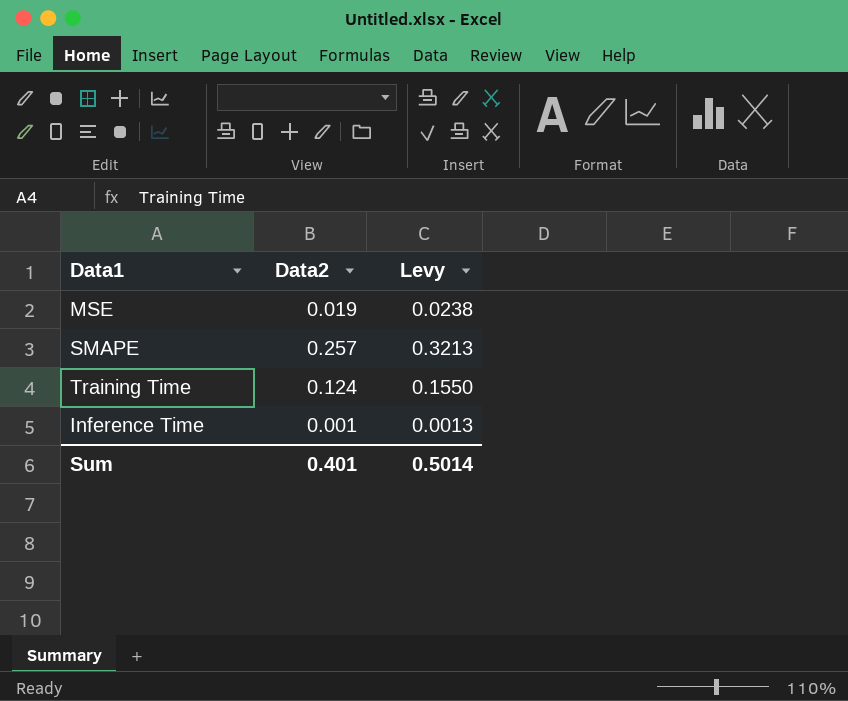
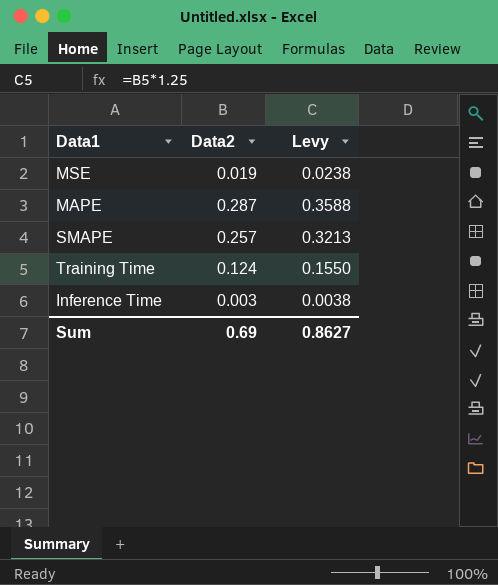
row MAPE: none -> 0.287 | 0.3588
Inference Time | Data2: 0.001 -> 0.003
Inference Time | Levy: 0.0013 -> 0.0038
Sum | Data2: 0.401 -> 0.69
Sum | Levy: 0.5014 -> 0.8627

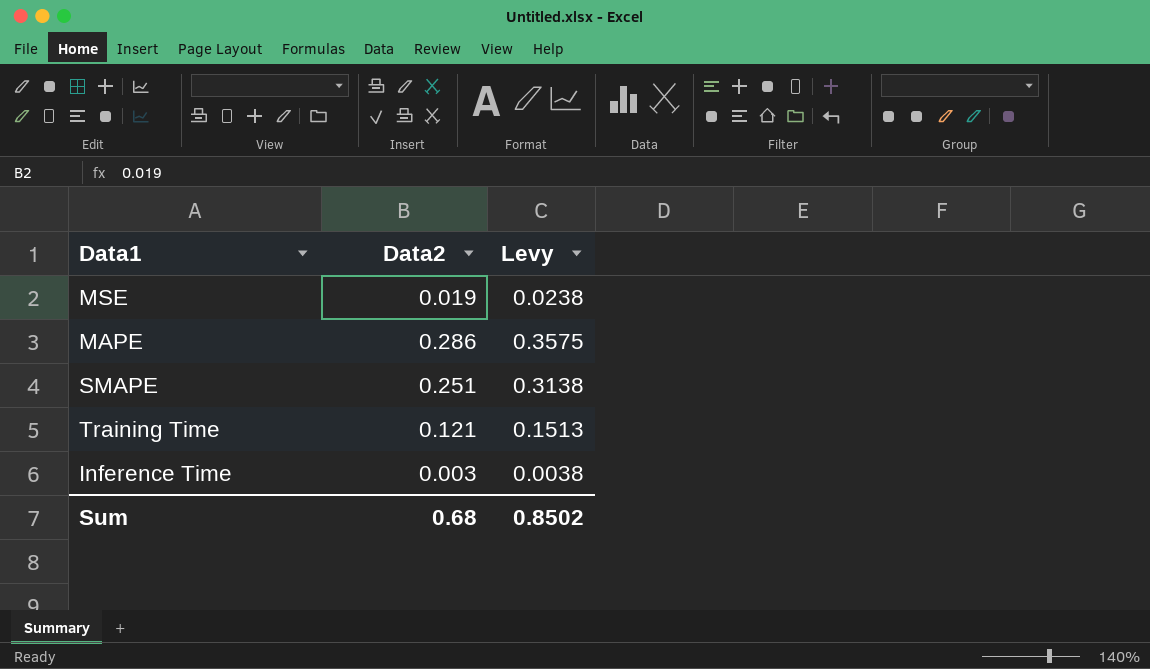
MAPE | Data2: 0.287 -> 0.286
MAPE | Levy: 0.3588 -> 0.3575
SMAPE | Data2: 0.257 -> 0.251
SMAPE | Levy: 0.3213 -> 0.3138
Training Time | Data2: 0.124 -> 0.121
Training Time | Levy: 0.1550 -> 0.1513
Sum | Data2: 0.69 -> 0.68
Sum | Levy: 0.8627 -> 0.8502

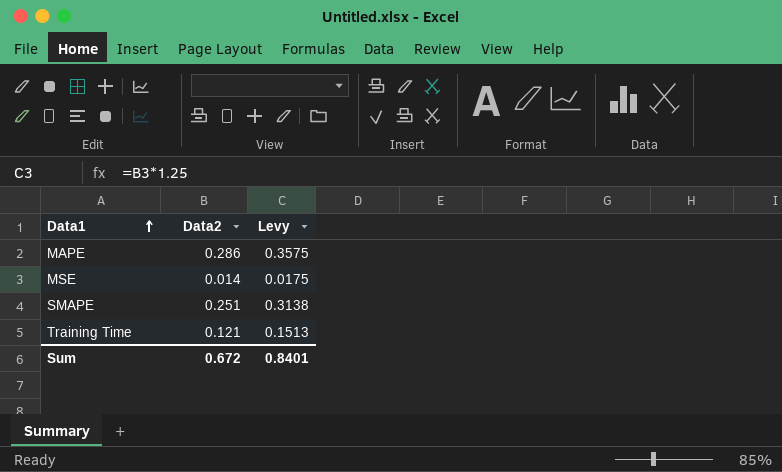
row order: none -> Data1 ascending
row Inference Time: 0.003 | 0.0038 -> none
MSE | Data2: 0.019 -> 0.014
MSE | Levy: 0.0238 -> 0.0175
Sum | Data2: 0.68 -> 0.672
Sum | Levy: 0.8502 -> 0.8401

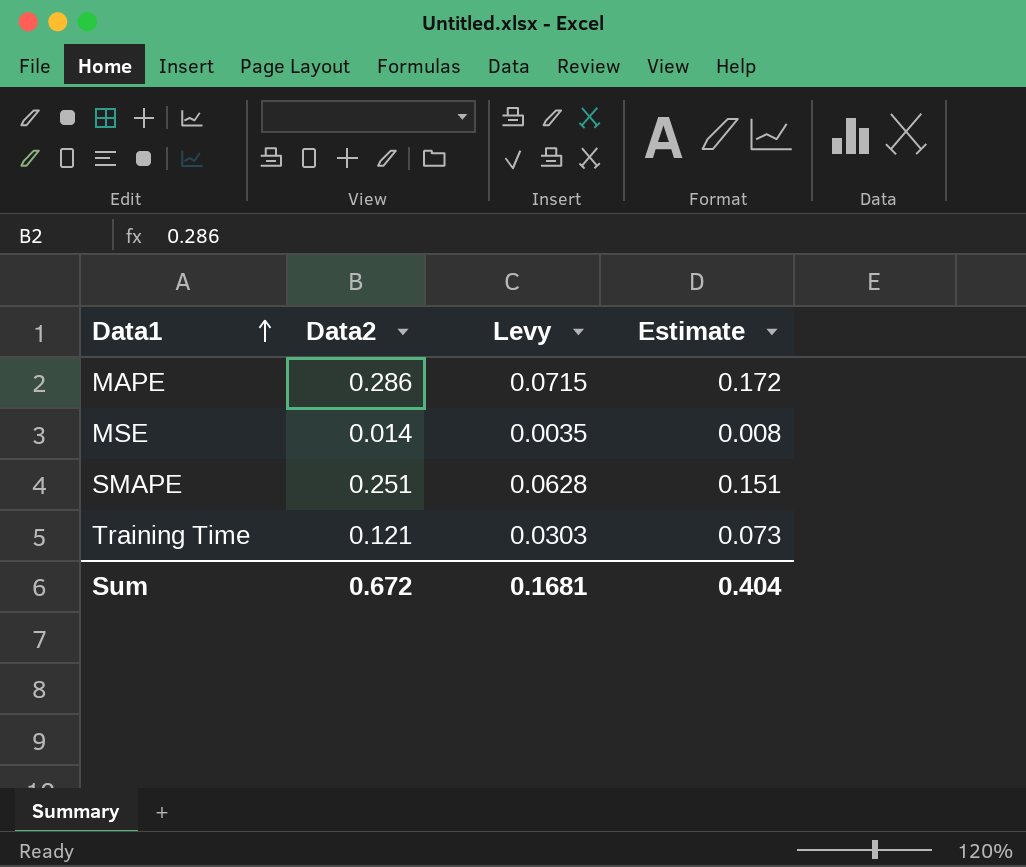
column Levy | formula: [Data2] * 1.25 -> [Data2] * 0.25
column Estimate | formula: none -> [Data2] * 0.6
Sum | Levy: 0.8401 -> 0.1681

